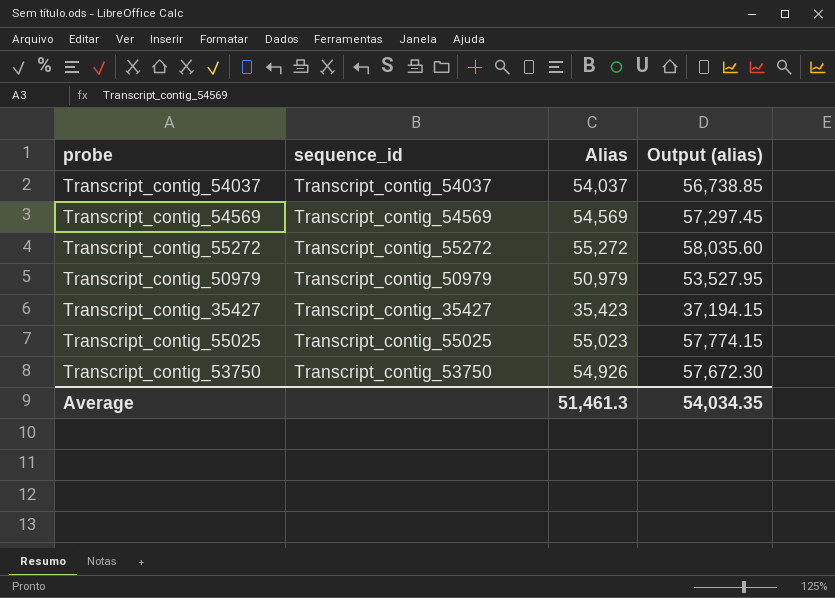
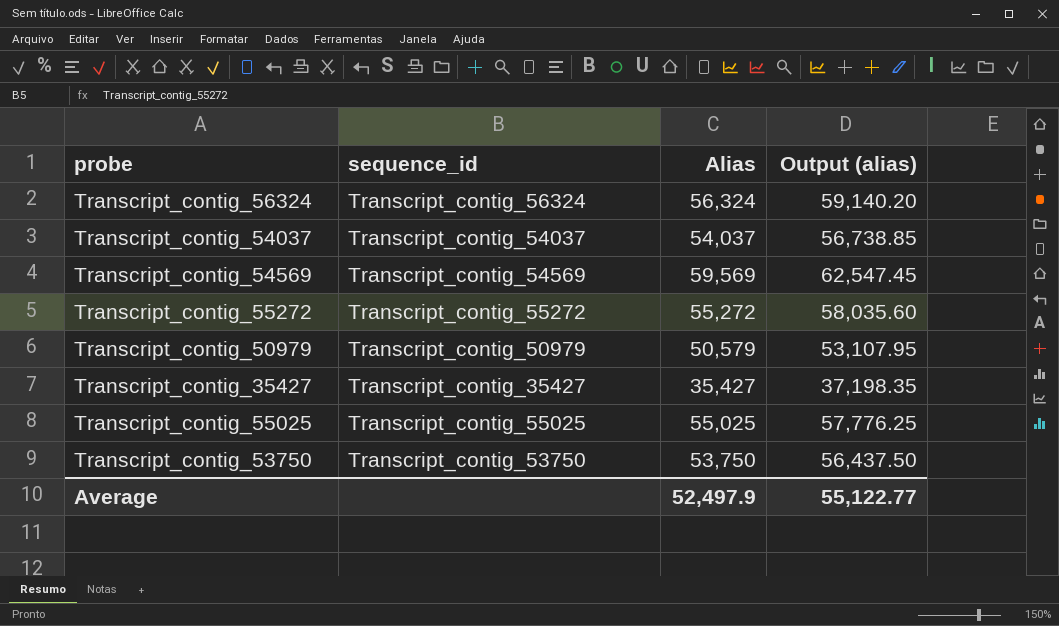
row Transcript_contig_56324: none -> Transcript_contig_56324 | 56,324 | 59,140.20
Transcript_contig_54569 | Alias: 54,569 -> 59,569
Transcript_contig_54569 | Output (alias): 57,297.45 -> 62,547.45
Transcript_contig_50979 | Alias: 50,979 -> 50,579
Transcript_contig_50979 | Output (alias): 53,527.95 -> 53,107.95
Transcript_contig_35427 | Alias: 35,423 -> 35,427
Transcript_contig_35427 | Output (alias): 37,194.15 -> 37,198.35
Transcript_contig_55025 | Alias: 55,023 -> 55,025
Transcript_contig_55025 | Output (alias): 57,774.15 -> 57,776.25
Transcript_contig_53750 | Alias: 54,926 -> 53,750
Transcript_contig_53750 | Output (alias): 57,672.30 -> 56,437.50
Average | Alias: 51,461.3 -> 52,497.9
Average | Output (alias): 54,034.35 -> 55,122.77

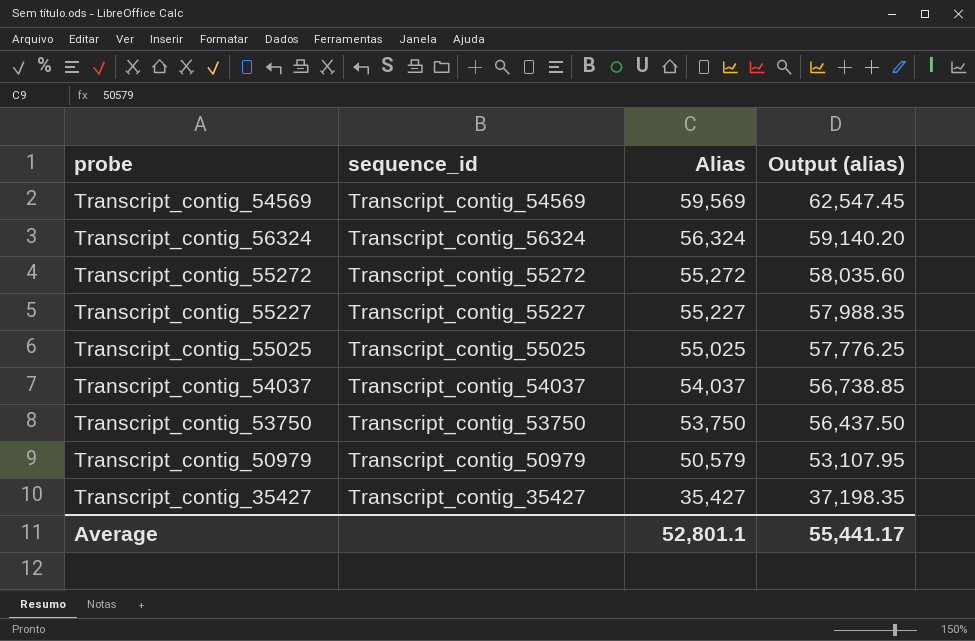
row order: none -> Alias descending
row Transcript_contig_55227: none -> Transcript_contig_55227 | 55,227 | 57,988.35
Average | Alias: 52,497.9 -> 52,801.1
Average | Output (alias): 55,122.77 -> 55,441.17

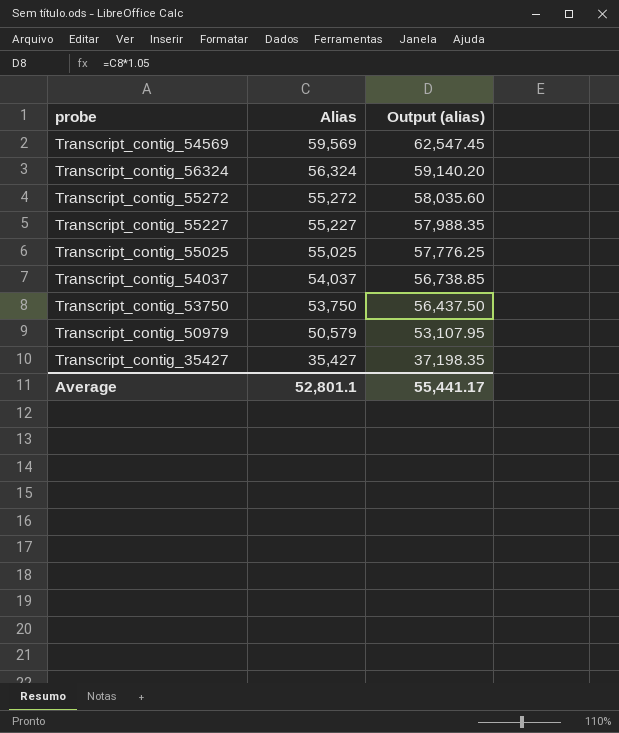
column sequence_id | position: 2 -> none

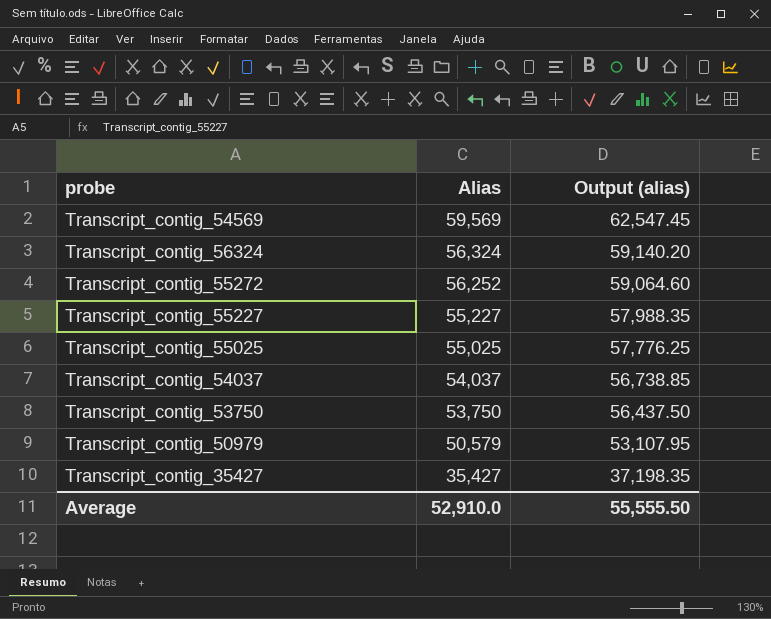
Transcript_contig_55272 | Alias: 55,272 -> 56,252
Transcript_contig_55272 | Output (alias): 58,035.60 -> 59,064.60
Average | Alias: 52,801.1 -> 52,910.0
Average | Output (alias): 55,441.17 -> 55,555.50

